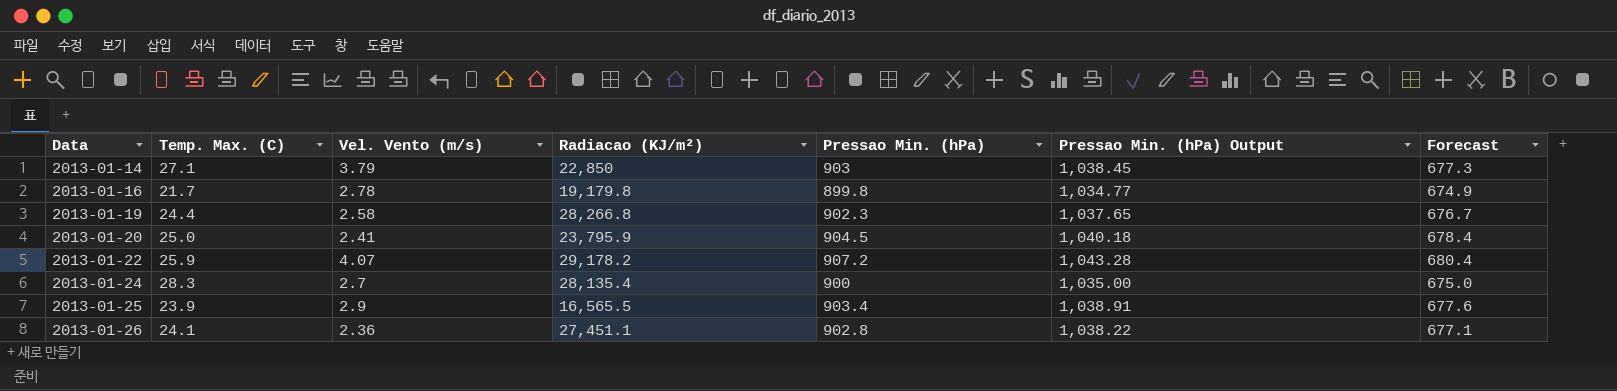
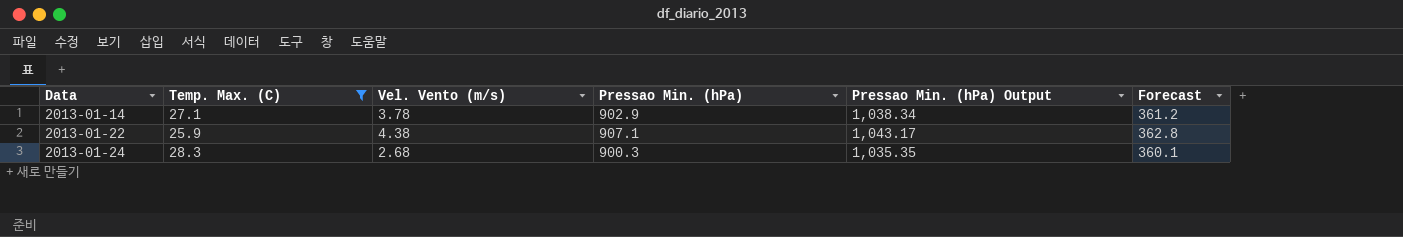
filter: none -> Temp. Max. (C) >= 25.9
column Radiacao (KJ/m²) | position: 4 -> none
column Forecast | formula: [Pressao Min. (hPa)] * 0.75 -> [Pressao Min. (hPa)] * 0.4
2013-01-14 | Vel. Vento (m/s): 3.79 -> 3.78
2013-01-14 | Pressao Min. (hPa): 903 -> 902.9
2013-01-14 | Pressao Min. (hPa) Output: 1,038.45 -> 1,038.34
2013-01-22 | Vel. Vento (m/s): 4.07 -> 4.38
2013-01-22 | Pressao Min. (hPa): 907.2 -> 907.1
2013-01-22 | Pressao Min. (hPa) Output: 1,043.28 -> 1,043.17
2013-01-24 | Vel. Vento (m/s): 2.7 -> 2.68
2013-01-24 | Pressao Min. (hPa): 900 -> 900.3
2013-01-24 | Pressao Min. (hPa) Output: 1,035.00 -> 1,035.35

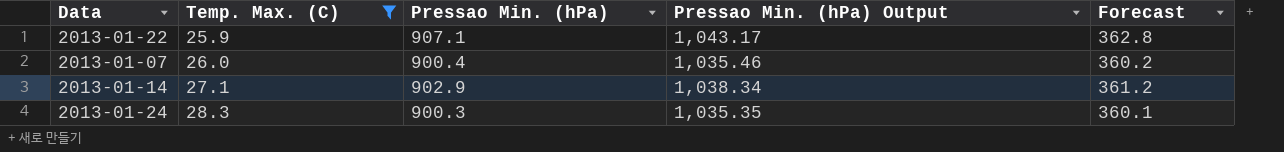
row order: Data ascending -> Temp. Max. (C) ascending
column Vel. Vento (m/s) | position: 3 -> none
row 2013-01-07: none -> 26.0 | 900.4 | 1,035.46 | 360.2

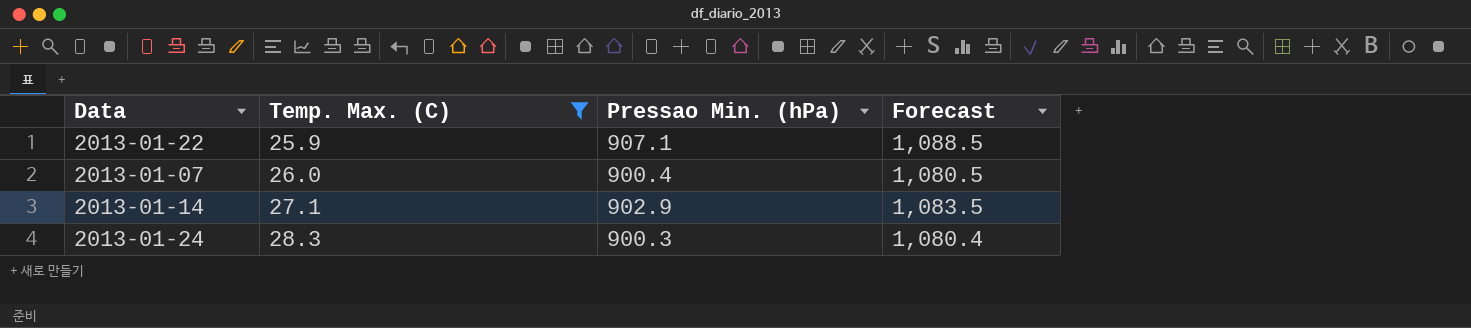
column Pressao Min. (hPa) Output | formula: [Pressao Min. (hPa)] * 1.15 -> none
column Forecast | formula: [Pressao Min. (hPa)] * 0.4 -> [Pressao Min. (hPa)] * 1.2

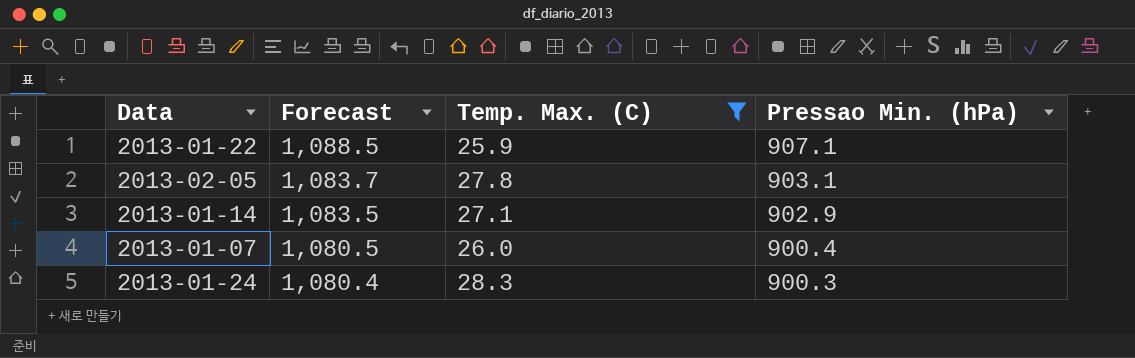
row order: Temp. Max. (C) ascending -> Forecast descending
column Forecast | position: 4 -> 2
row 2013-02-05: none -> 1,083.7 | 27.8 | 903.1

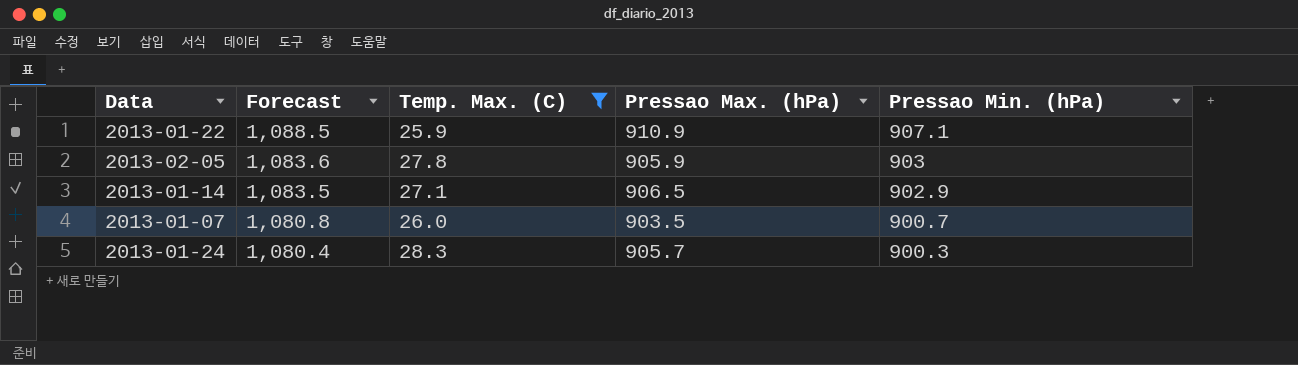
column Pressao Max. (hPa) | position: none -> 4
2013-02-05 | Forecast: 1,083.7 -> 1,083.6
2013-02-05 | Pressao Min. (hPa): 903.1 -> 903
2013-01-07 | Forecast: 1,080.5 -> 1,080.8
2013-01-07 | Pressao Min. (hPa): 900.4 -> 900.7

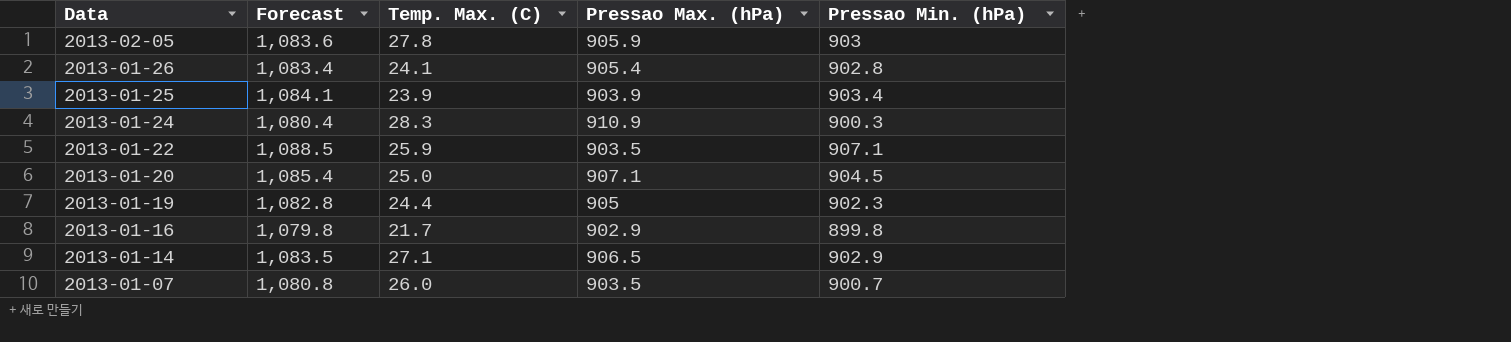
filter: Temp. Max. (C) >= 25.9 -> none
row order: Forecast descending -> Data descending
2013-01-24 | Pressao Max. (hPa): 905.7 -> 910.9
2013-01-22 | Pressao Max. (hPa): 910.9 -> 903.5

